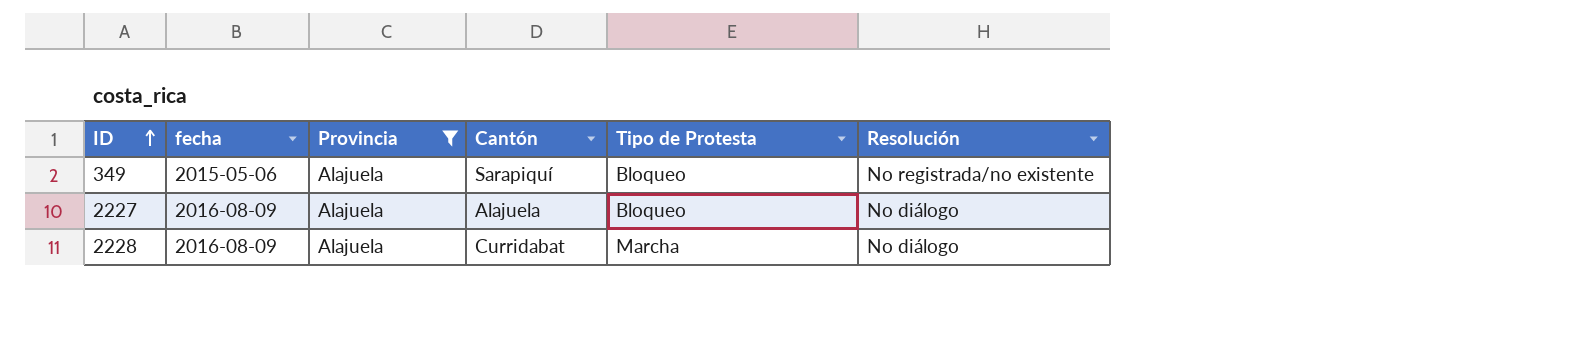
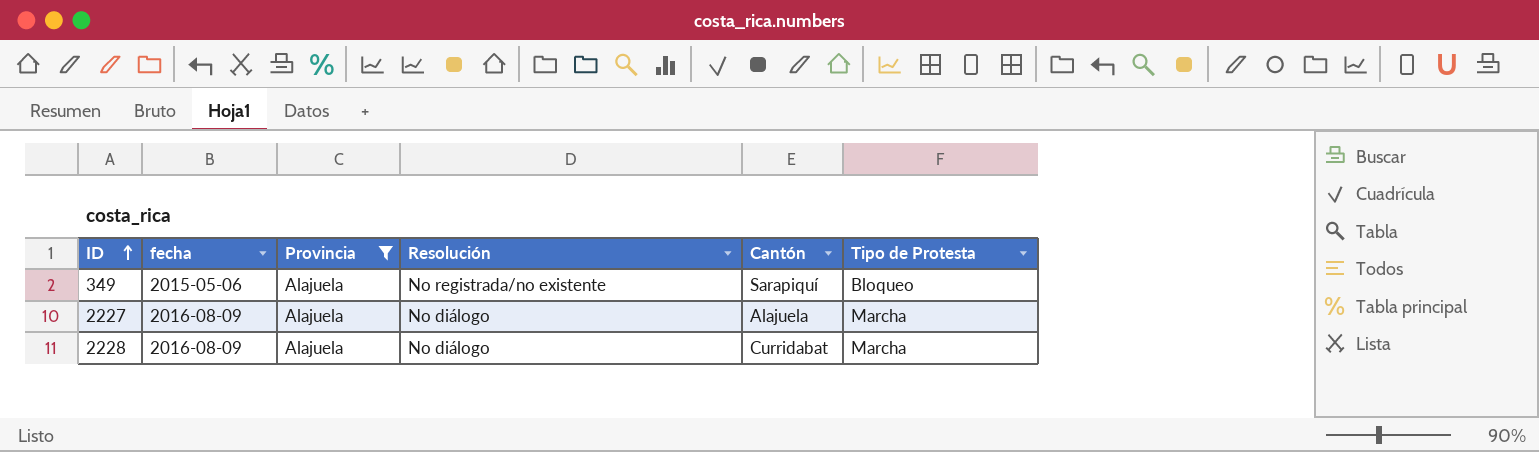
column Resolución | position: 6 -> 4
2227 | Tipo de Protesta: Bloqueo -> Marcha

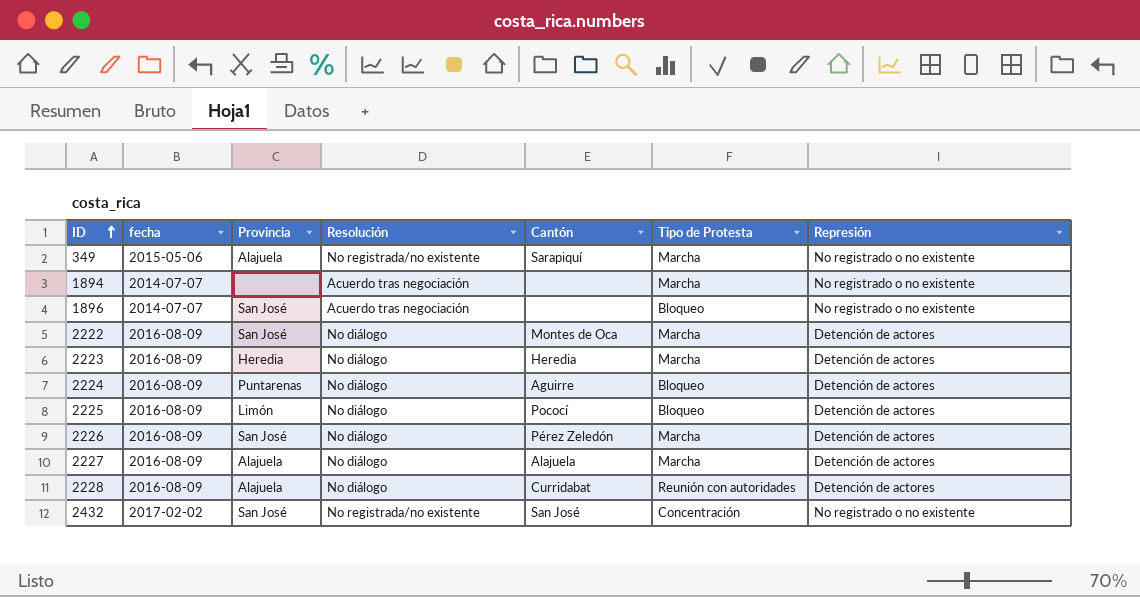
filter: Provincia = Alajuela -> none
column Represión | position: none -> 7
349 | Tipo de Protesta: Bloqueo -> Marcha
2228 | Tipo de Protesta: Marcha -> Reunión con autoridades

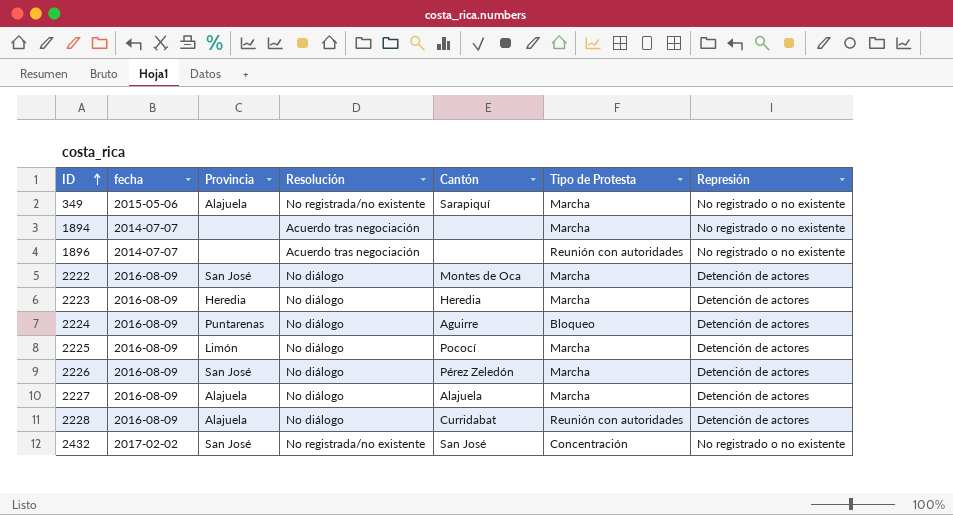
1896 | Provincia: San José -> none
1896 | Tipo de Protesta: Bloqueo -> Reunión con autoridades
2225 | Tipo de Protesta: Bloqueo -> Marcha

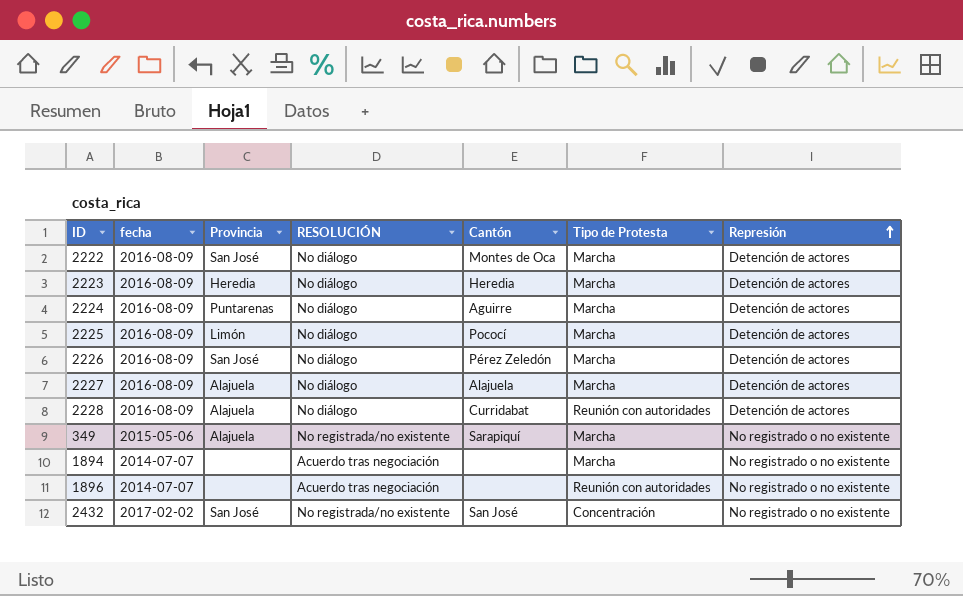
row order: ID ascending -> Represión ascending
column name: Resolución -> RESOLUCIÓN
2224 | Tipo de Protesta: Bloqueo -> Marcha

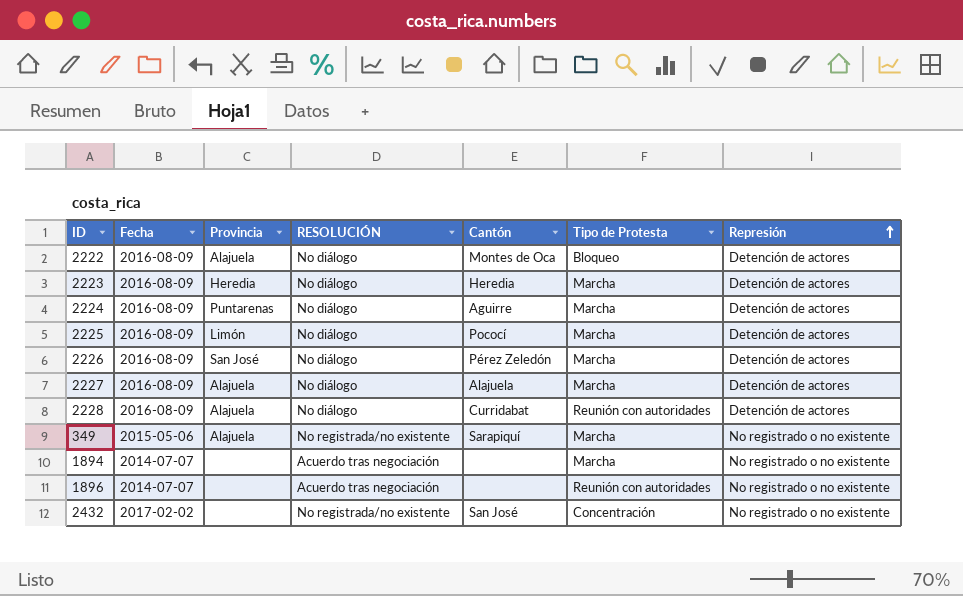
column name: fecha -> Fecha
2222 | Provincia: San José -> Alajuela
2222 | Tipo de Protesta: Marcha -> Bloqueo
2432 | Provincia: San José -> none

